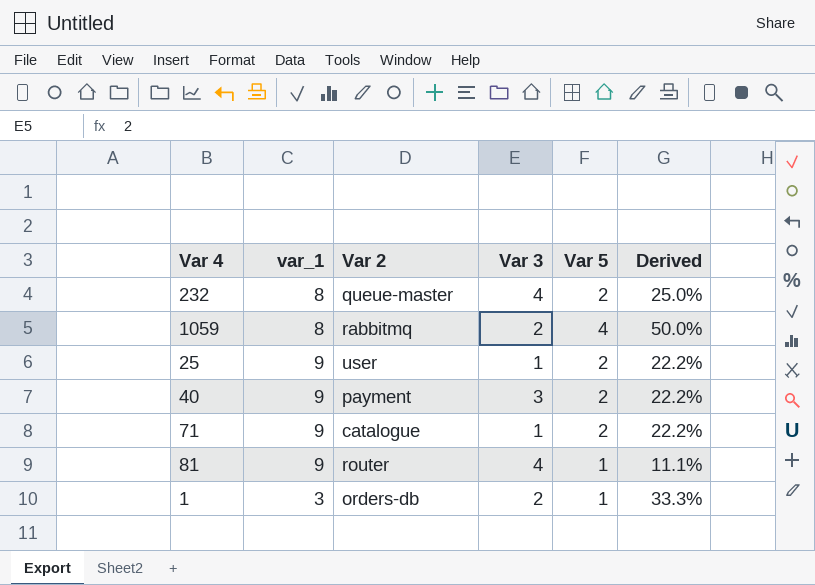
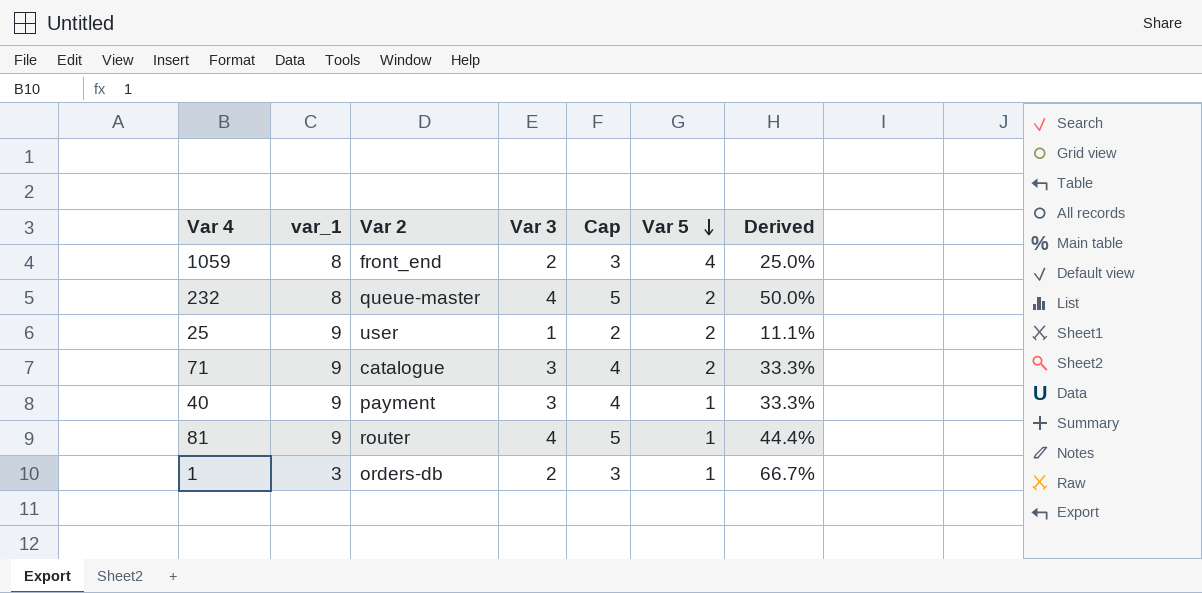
row order: none -> Var 5 descending
column Cap | formula: none -> [Var 3] + 1
column Derived | formula: [Var 5] / [var_1] -> [Var 3] / [var_1]
1059 | Var 2: rabbitmq -> front_end
71 | Var 3: 1 -> 3
40 | Var 5: 2 -> 1

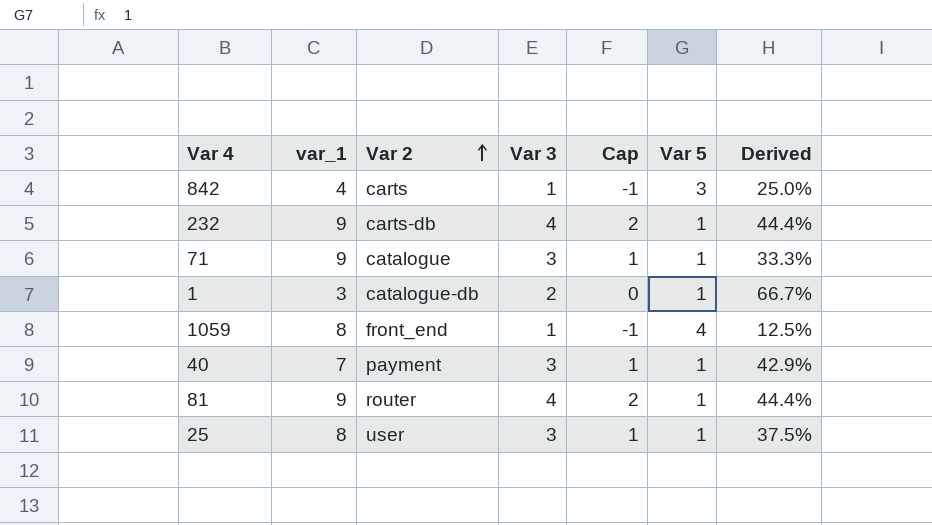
row order: Var 5 descending -> Var 2 ascending
column Cap | formula: [Var 3] + 1 -> [Var 3] - 2
row 842: none -> 4 | carts | 1 | -1 | 3 | 25.0%
232 | var_1: 8 -> 9
232 | Var 2: queue-master -> carts-db
232 | Var 5: 2 -> 1
232 | Derived: 50.0% -> 44.4%
71 | Var 5: 2 -> 1
1 | Var 2: orders-db -> catalogue-db
1059 | Var 3: 2 -> 1
1059 | Derived: 25.0% -> 12.5%
40 | var_1: 9 -> 7
40 | Derived: 33.3% -> 42.9%
25 | var_1: 9 -> 8
25 | Var 3: 1 -> 3
25 | Var 5: 2 -> 1
25 | Derived: 11.1% -> 37.5%

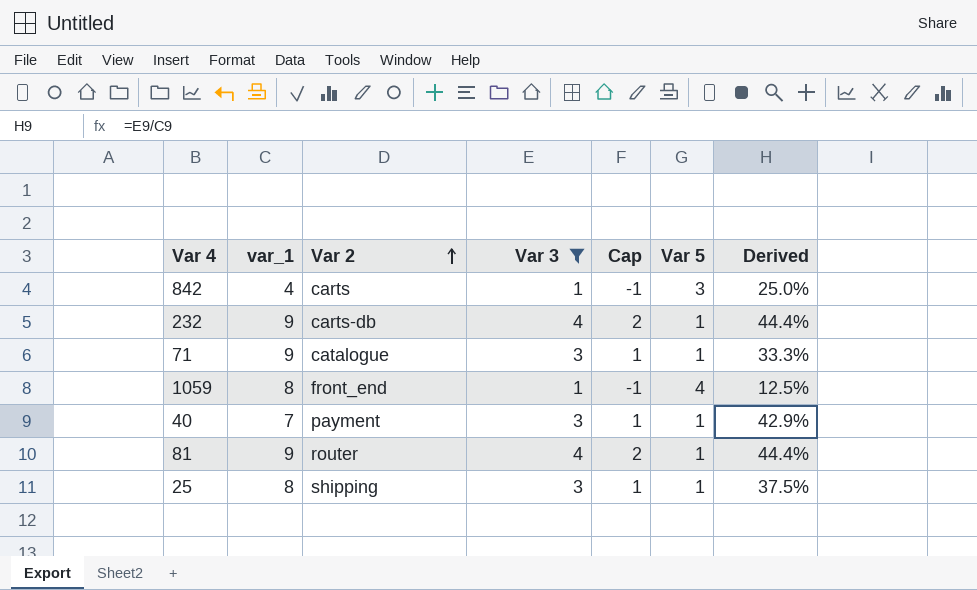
filter: none -> Var 3 != 2
25 | Var 2: user -> shipping

